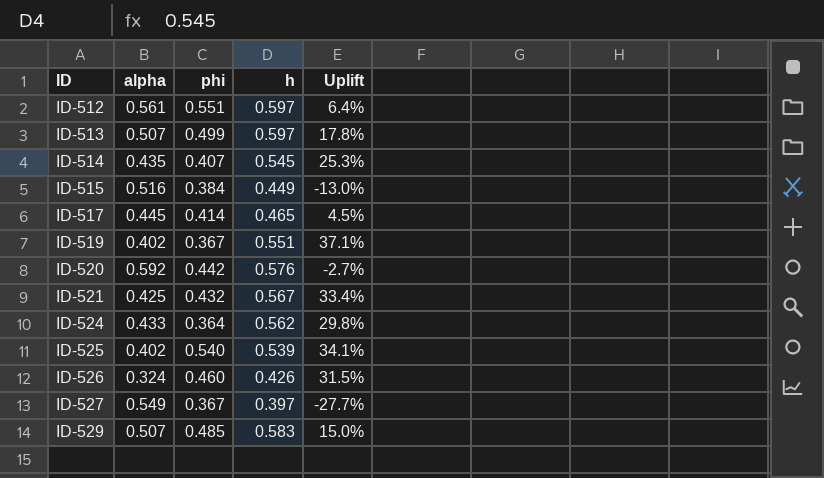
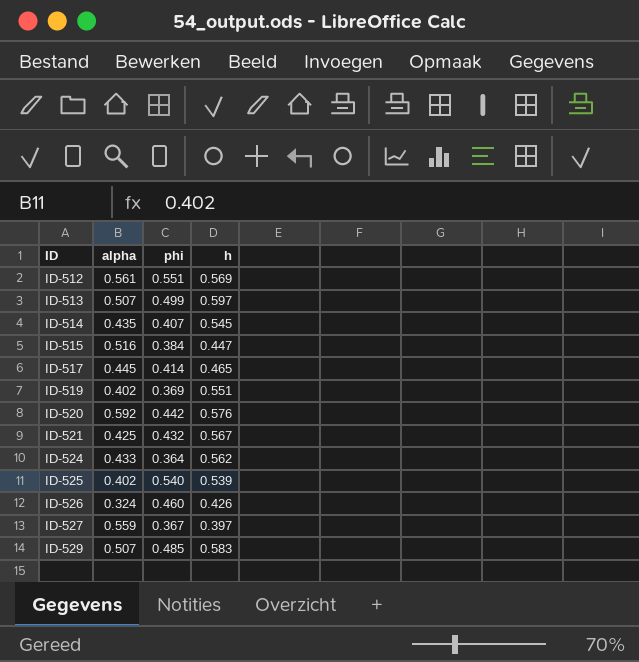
column Uplift | formula: ([h] - [alpha]) / [alpha] -> none
ID-512 | h: 0.597 -> 0.569
ID-515 | h: 0.449 -> 0.447
ID-519 | phi: 0.367 -> 0.369
ID-527 | alpha: 0.549 -> 0.559

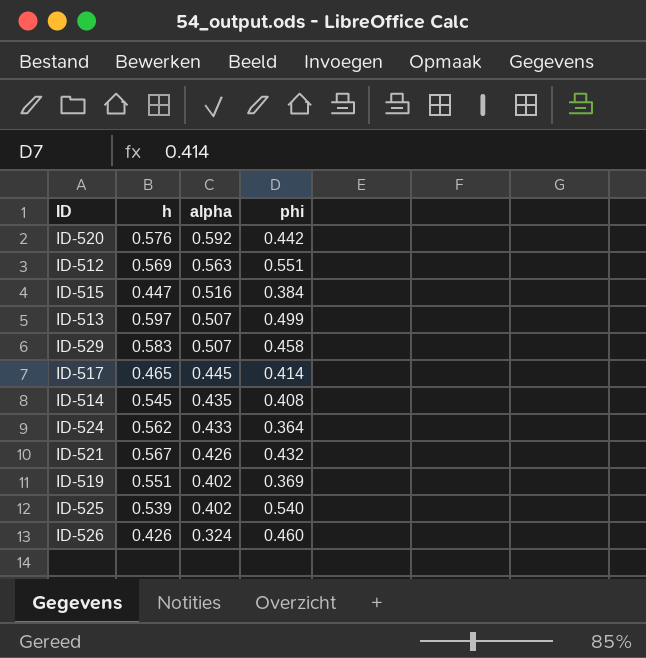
row order: ID ascending -> alpha descending
column h | position: 4 -> 2
row ID-527: 0.559 | 0.367 | 0.397 -> none
ID-512 | alpha: 0.561 -> 0.563
ID-529 | phi: 0.485 -> 0.458
ID-514 | phi: 0.407 -> 0.408
ID-521 | alpha: 0.425 -> 0.426

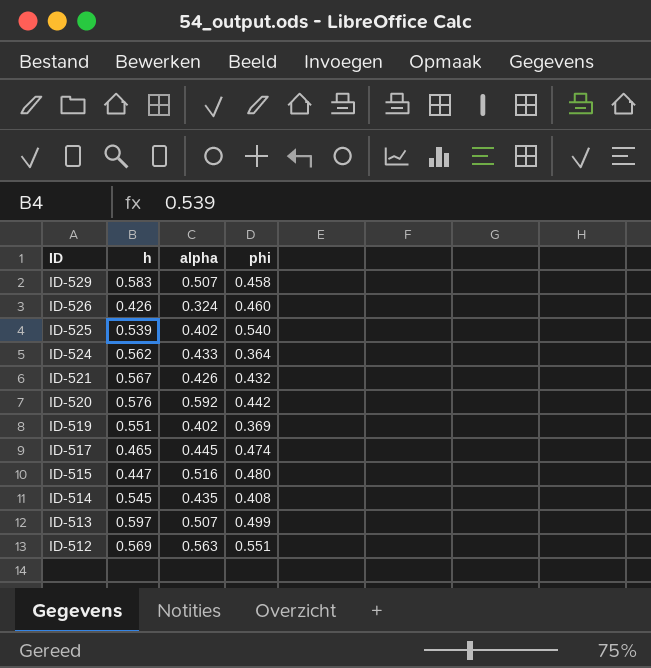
row order: alpha descending -> ID descending
ID-517 | phi: 0.414 -> 0.474
ID-515 | phi: 0.384 -> 0.480

